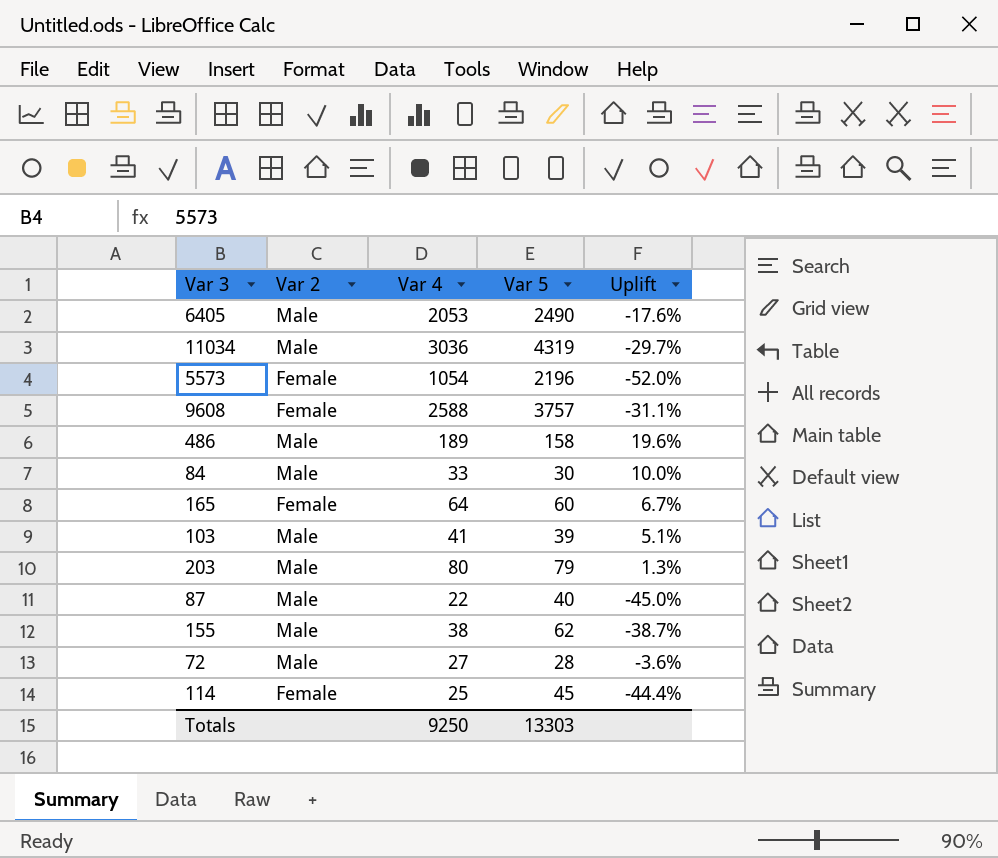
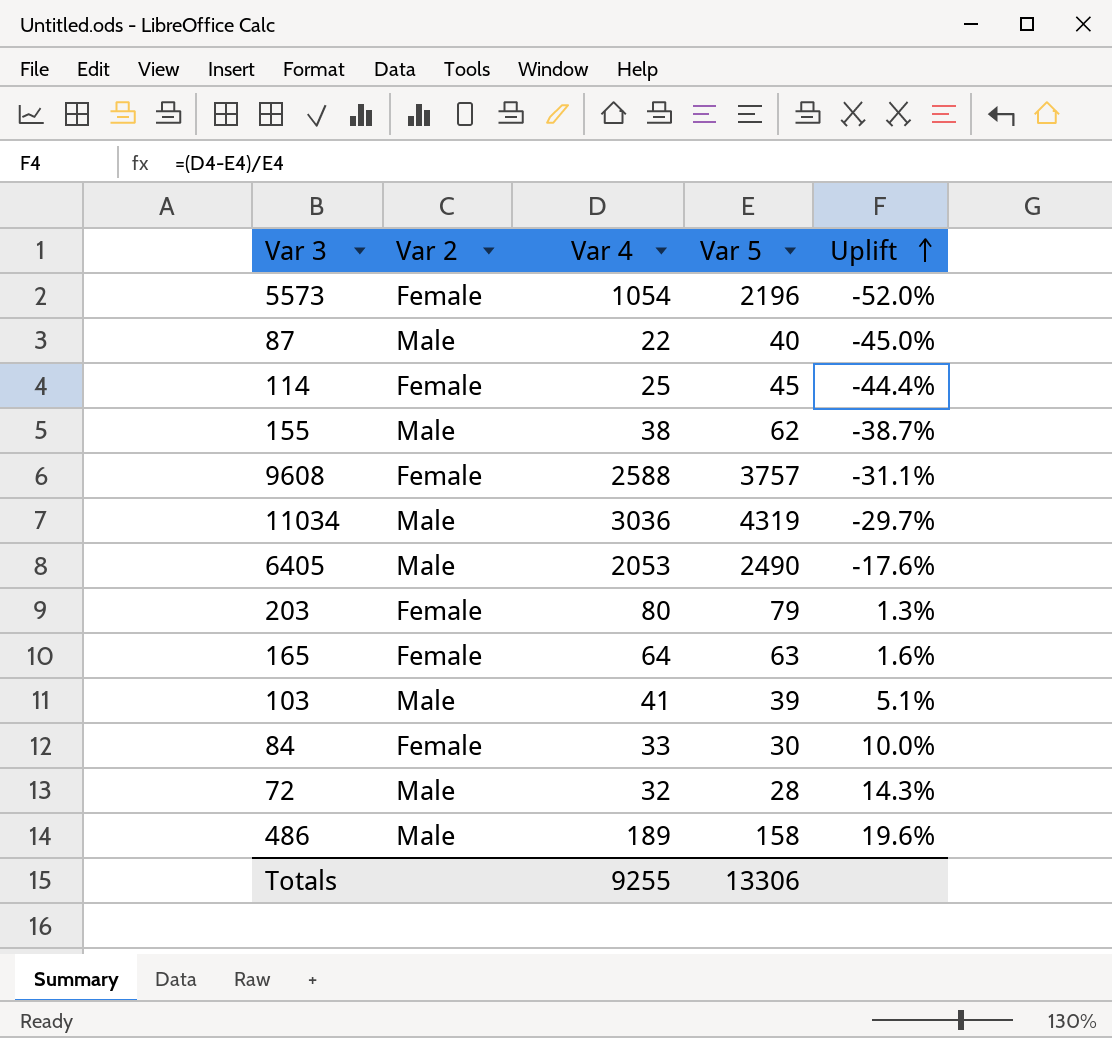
row order: none -> Uplift ascending
203 | Var 2: Male -> Female
165 | Var 5: 60 -> 63
165 | Uplift: 6.7% -> 1.6%
84 | Var 2: Male -> Female
72 | Var 4: 27 -> 32
72 | Uplift: -3.6% -> 14.3%
Totals | Var 4: 9250 -> 9255
Totals | Var 5: 13303 -> 13306

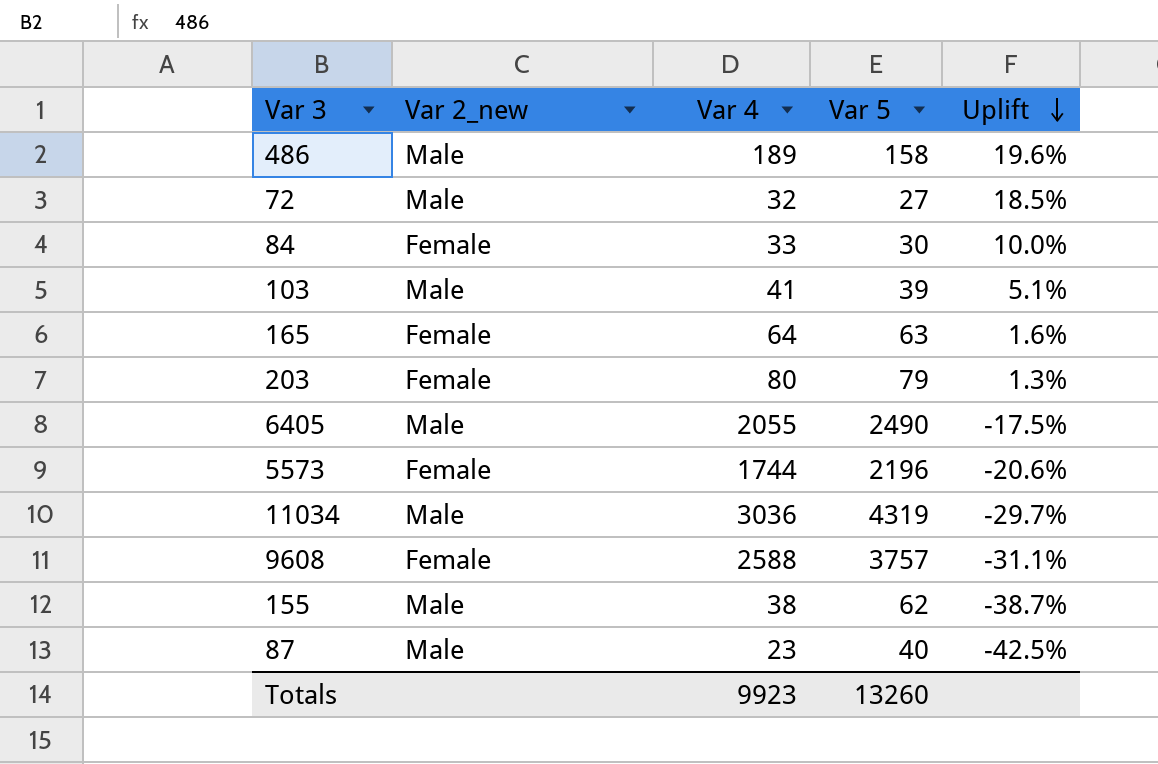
row order: Uplift ascending -> Uplift descending
column name: Var 2 -> Var 2_new
row 114: Female | 25 | 45 | -44.4% -> none
72 | Var 5: 28 -> 27
72 | Uplift: 14.3% -> 18.5%
6405 | Var 4: 2053 -> 2055
6405 | Uplift: -17.6% -> -17.5%
5573 | Var 4: 1054 -> 1744
5573 | Uplift: -52.0% -> -20.6%
87 | Var 4: 22 -> 23
87 | Uplift: -45.0% -> -42.5%
Totals | Var 4: 9255 -> 9923
Totals | Var 5: 13306 -> 13260

